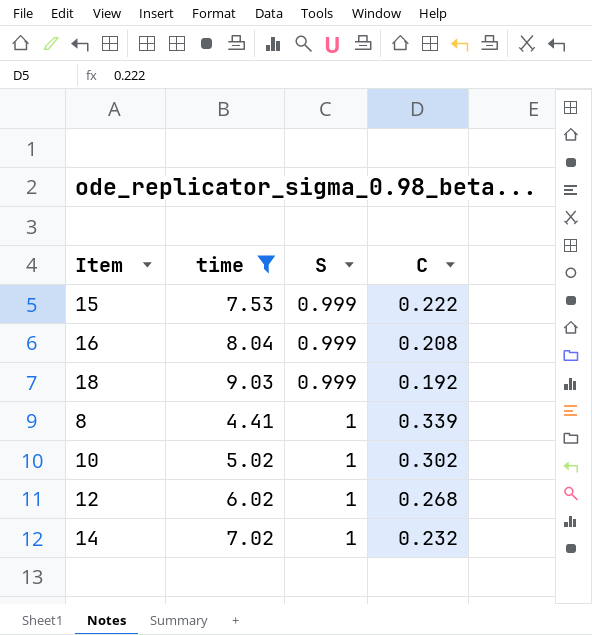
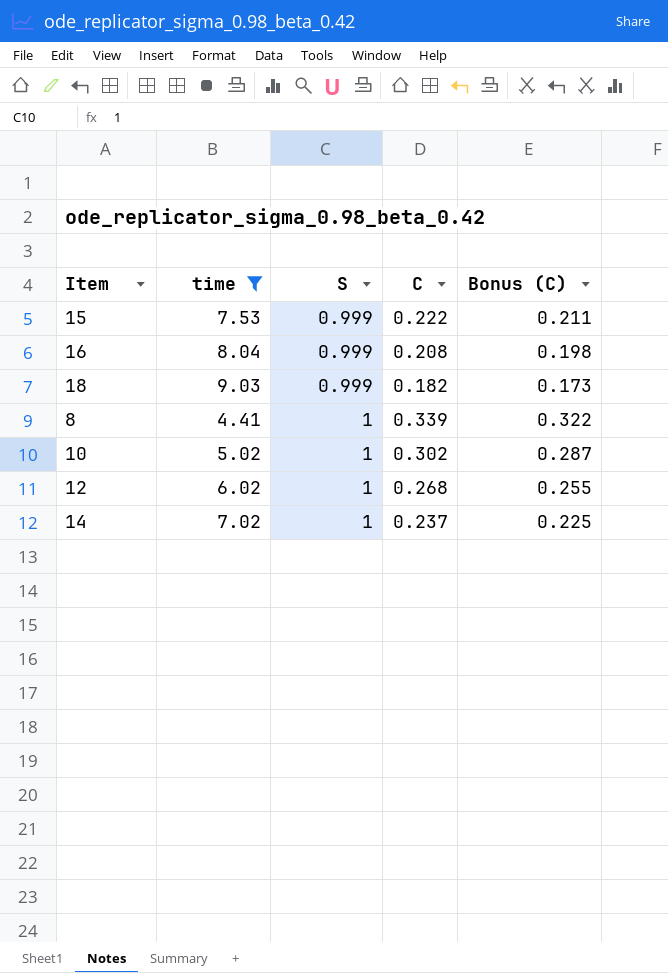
column Bonus (C) | formula: none -> [C] * 0.95
18 | C: 0.192 -> 0.182
14 | C: 0.232 -> 0.237

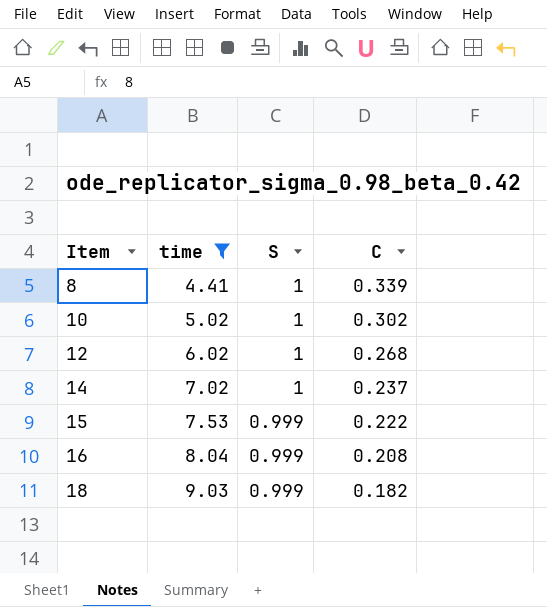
row order: S ascending -> Item ascending
column Bonus (C) | formula: [C] * 0.95 -> none

